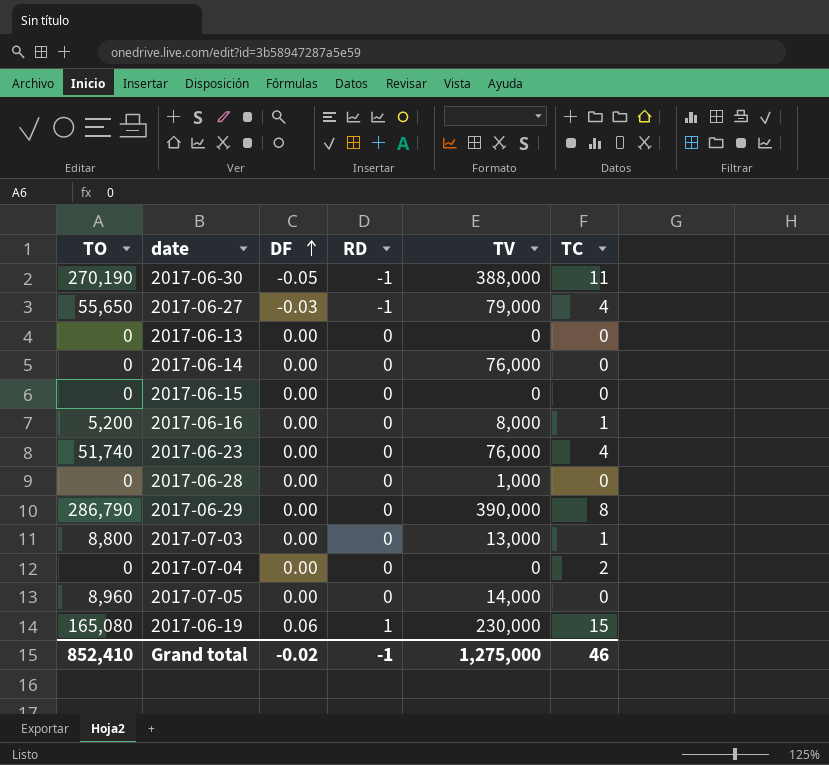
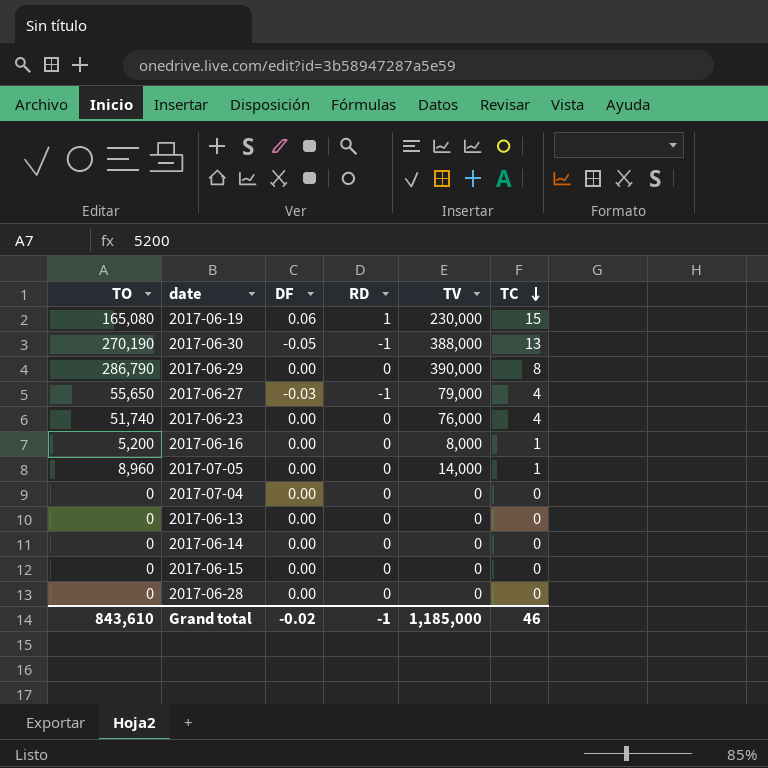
row order: DF ascending -> TC descending
row 2017-07-03: 8,800 | 0.00 | 0 | 13,000 | 1 -> none
2017-06-30 | TC: 11 -> 13
2017-07-05 | TC: 0 -> 1
2017-07-04 | TC: 2 -> 0
2017-06-14 | TV: 76,000 -> 0
2017-06-28 | TV: 1,000 -> 0
Grand total | TO: 852,410 -> 843,610
Grand total | TV: 1,275,000 -> 1,185,000

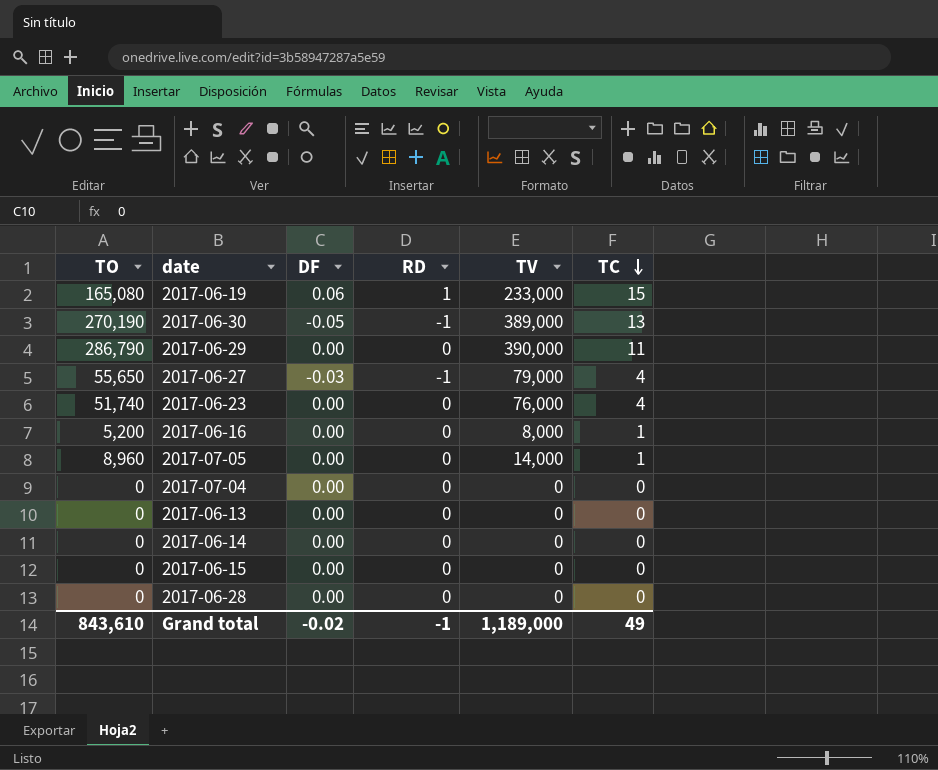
2017-06-19 | TV: 230,000 -> 233,000
2017-06-30 | TV: 388,000 -> 389,000
2017-06-29 | TC: 8 -> 11
Grand total | TV: 1,185,000 -> 1,189,000
Grand total | TC: 46 -> 49

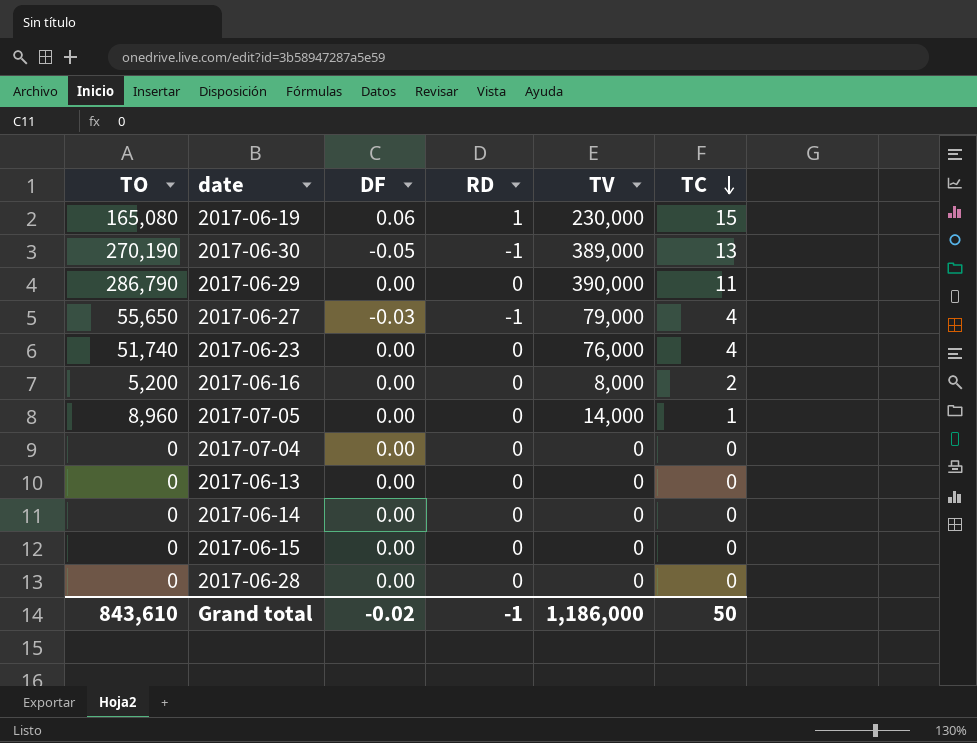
2017-06-19 | TV: 233,000 -> 230,000
2017-06-16 | TC: 1 -> 2
Grand total | TV: 1,189,000 -> 1,186,000
Grand total | TC: 49 -> 50

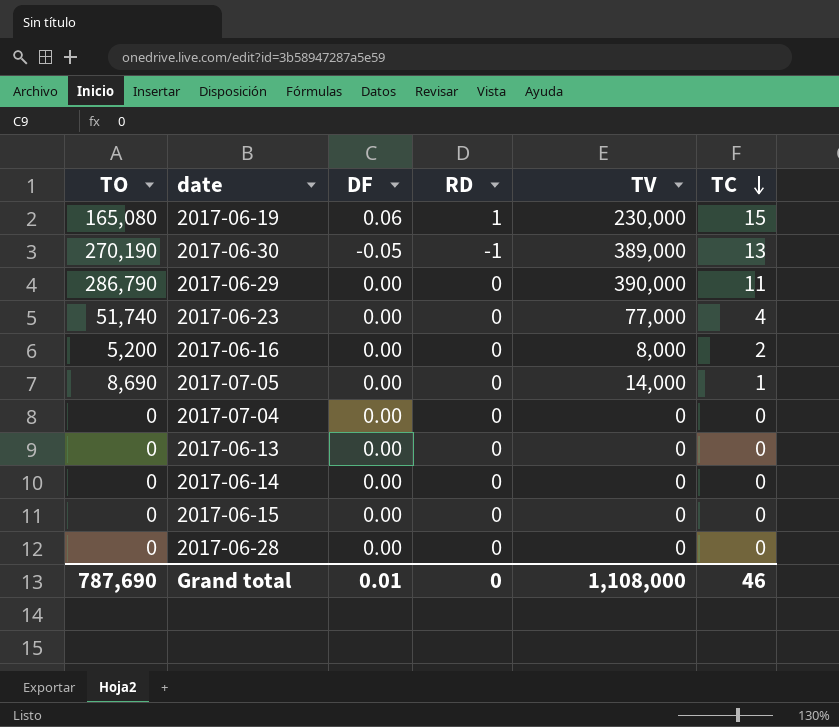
row 2017-06-27: 55,650 | -0.03 | -1 | 79,000 | 4 -> none
2017-06-23 | TV: 76,000 -> 77,000
2017-07-05 | TO: 8,960 -> 8,690
Grand total | TO: 843,610 -> 787,690
Grand total | DF: -0.02 -> 0.01
Grand total | RD: -1 -> 0
Grand total | TV: 1,186,000 -> 1,108,000
Grand total | TC: 50 -> 46

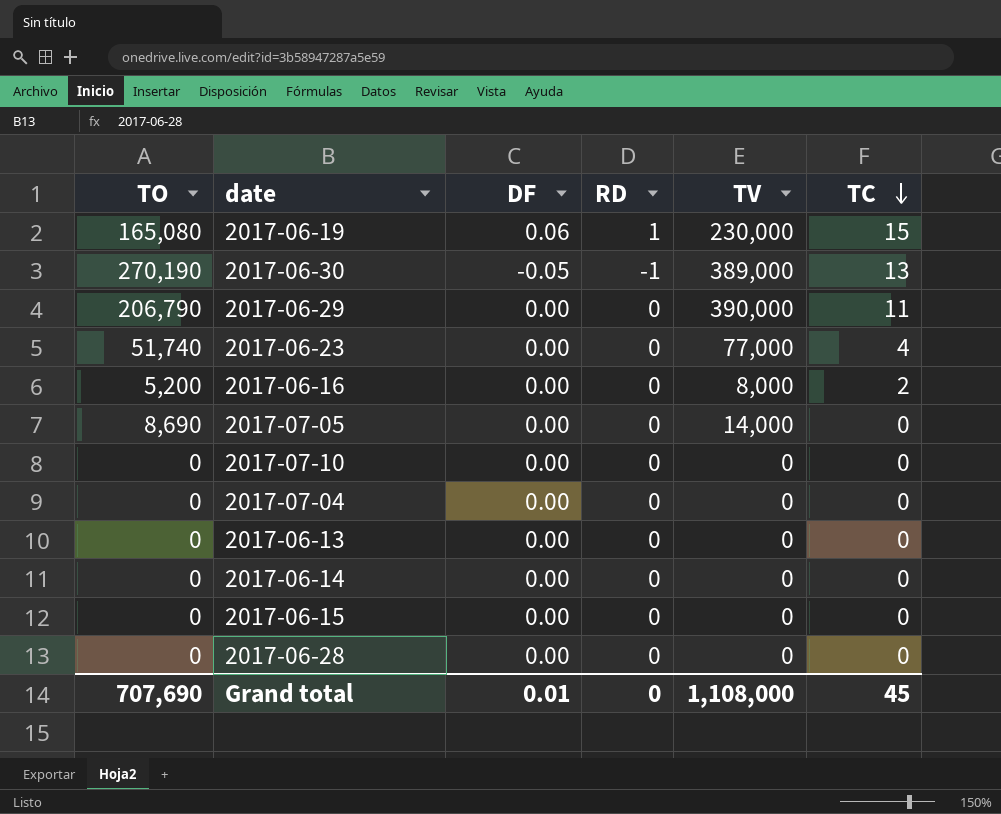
2017-06-29 | TO: 286,790 -> 206,790
2017-07-05 | TC: 1 -> 0
row 2017-07-10: none -> 0 | 0.00 | 0 | 0 | 0
Grand total | TO: 787,690 -> 707,690
Grand total | TC: 46 -> 45

